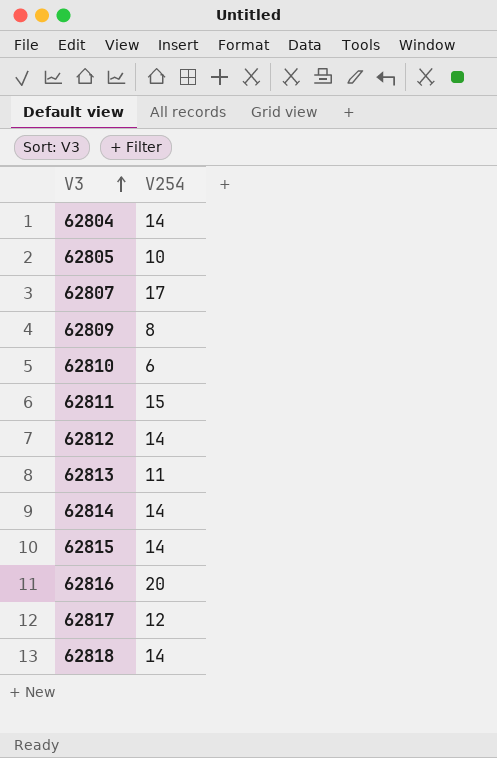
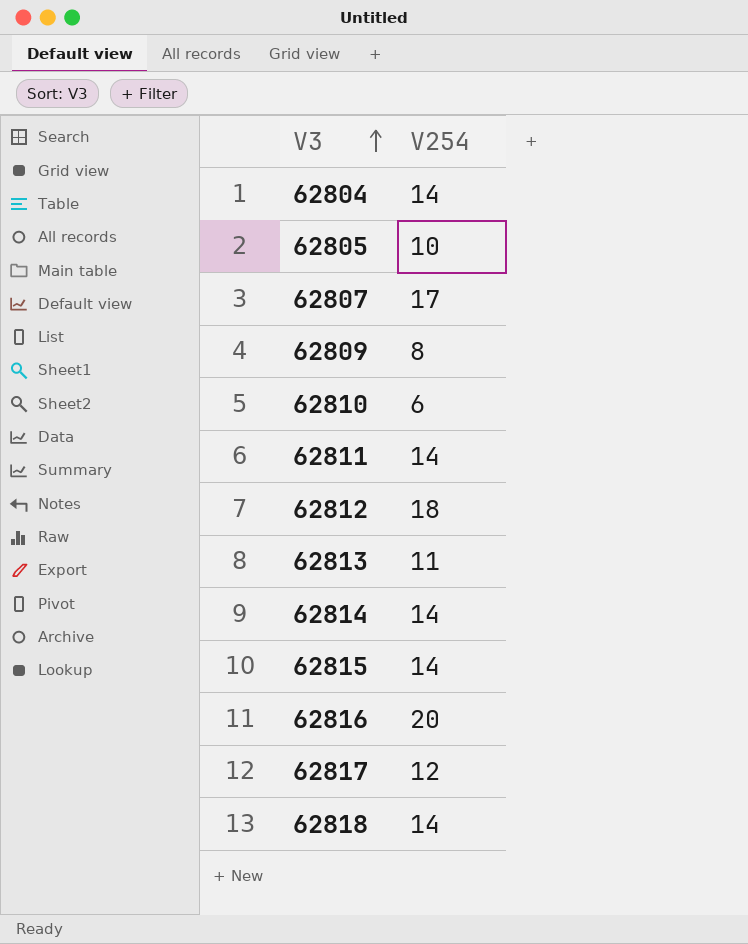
62811 | V254: 15 -> 14
62812 | V254: 14 -> 18

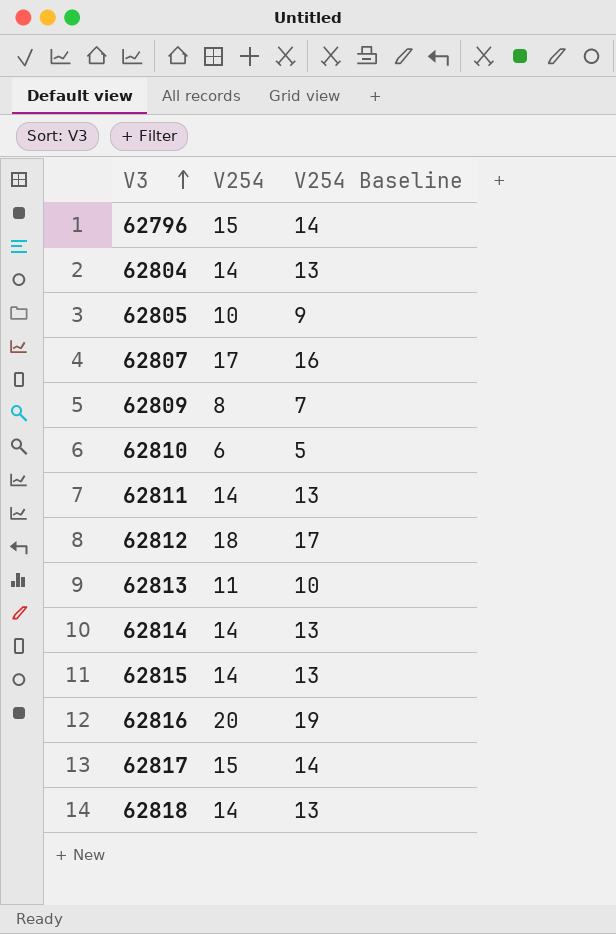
column V254 Baseline | formula: none -> [V254] - 1
row 62796: none -> 15 | 14
62817 | V254: 12 -> 15

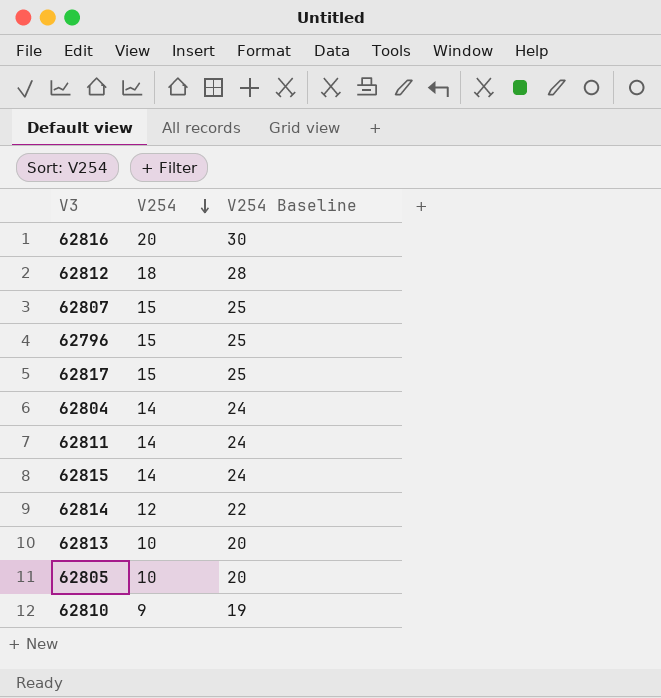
row order: V3 ascending -> V254 descending
column V254 Baseline | formula: [V254] - 1 -> [V254] + 10
row 62809: 8 | 7 -> none
row 62818: 14 | 13 -> none
62807 | V254: 17 -> 15
62814 | V254: 14 -> 12
62813 | V254: 11 -> 10
62810 | V254: 6 -> 9

